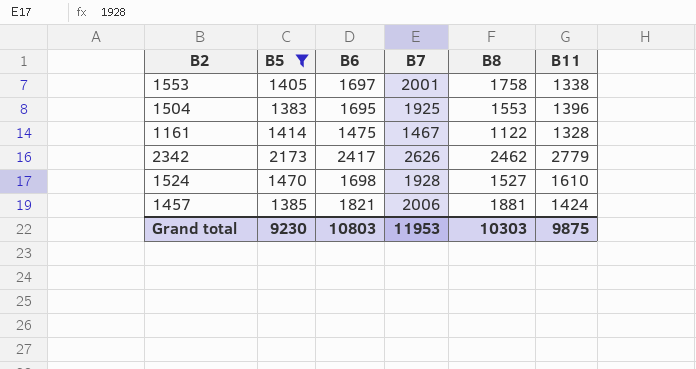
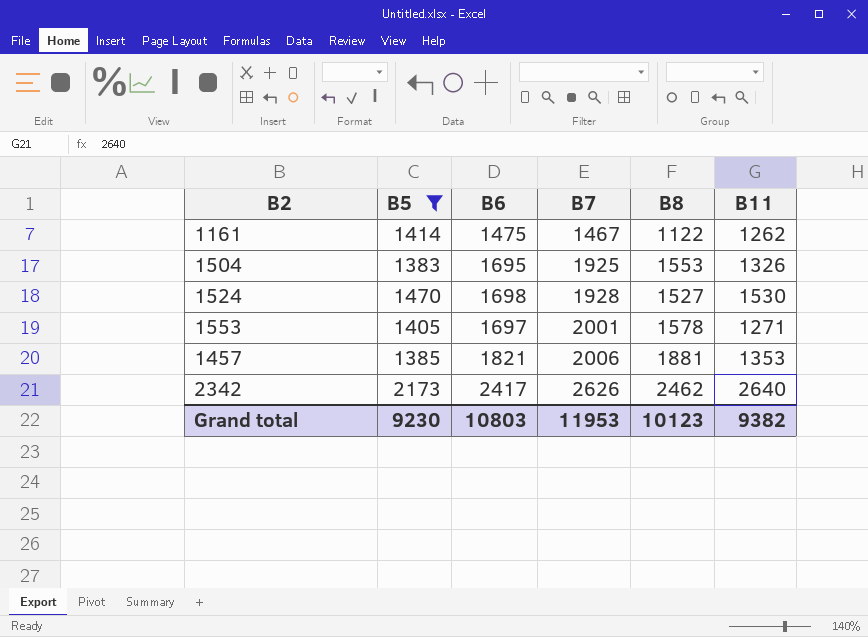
row order: none -> B7 ascending
1161 | B11: 1328 -> 1262
1504 | B11: 1396 -> 1326
1524 | B11: 1610 -> 1530
1553 | B8: 1758 -> 1578
1553 | B11: 1338 -> 1271
1457 | B11: 1424 -> 1353
2342 | B11: 2779 -> 2640
Grand total | B8: 10303 -> 10123
Grand total | B11: 9875 -> 9382

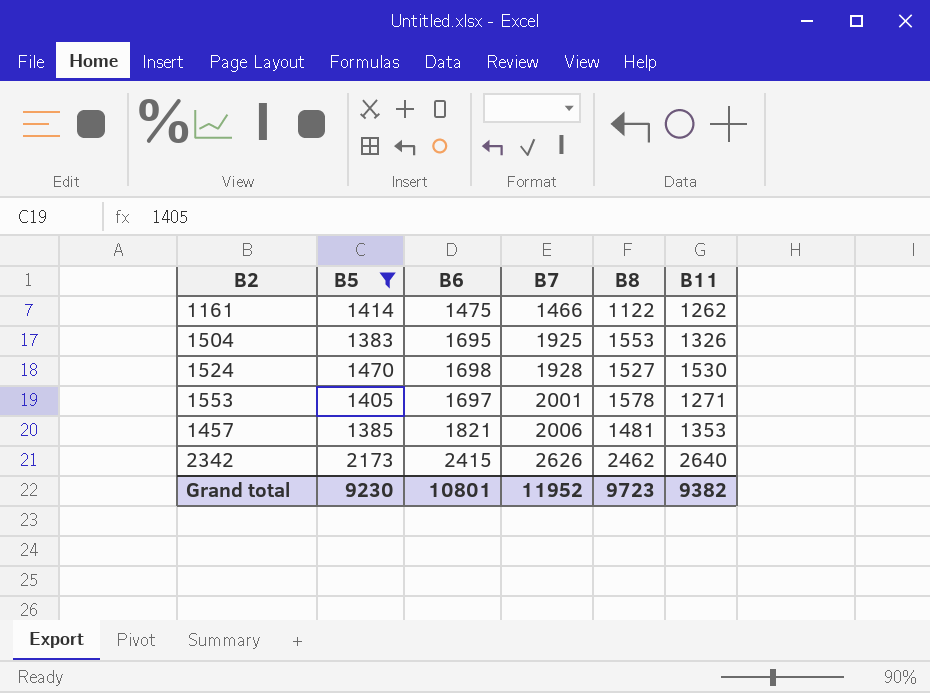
1161 | B7: 1467 -> 1466
1457 | B8: 1881 -> 1481
2342 | B6: 2417 -> 2415
Grand total | B6: 10803 -> 10801
Grand total | B7: 11953 -> 11952
Grand total | B8: 10123 -> 9723

